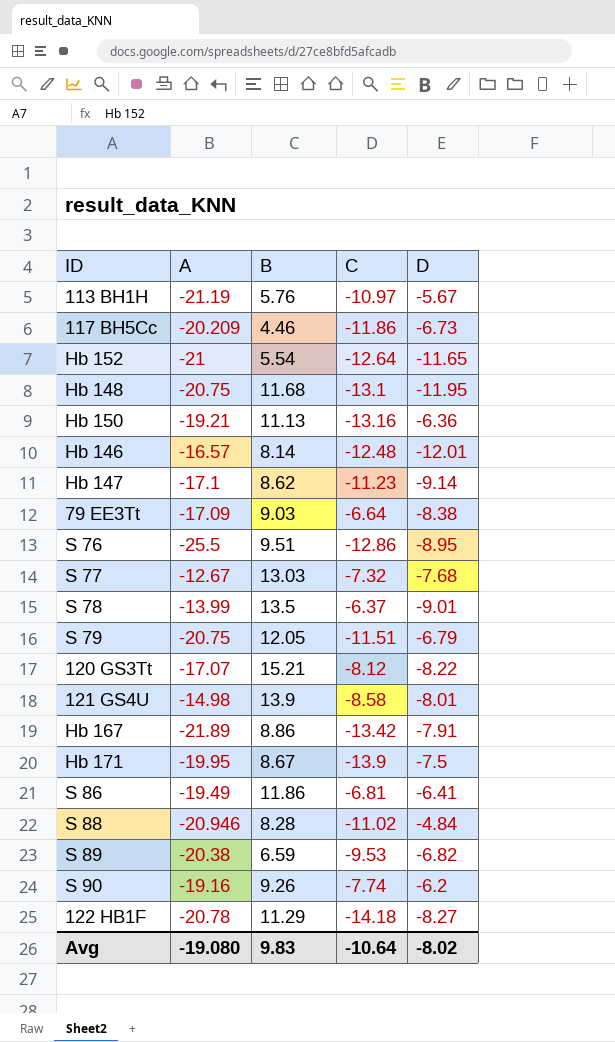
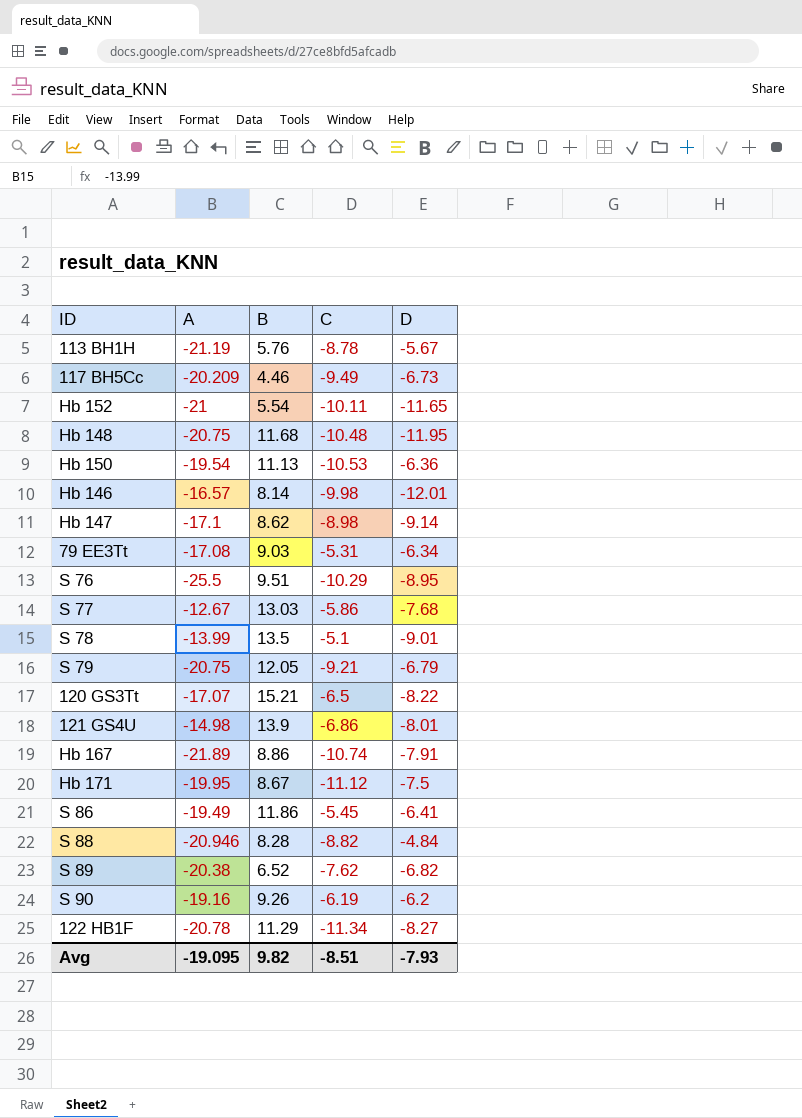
113 BH1H | C: -10.97 -> -8.78
117 BH5Cc | C: -11.86 -> -9.49
Hb 152 | C: -12.64 -> -10.11
Hb 148 | C: -13.1 -> -10.48
Hb 150 | A: -19.21 -> -19.54
Hb 150 | C: -13.16 -> -10.53
Hb 146 | C: -12.48 -> -9.98
Hb 147 | C: -11.23 -> -8.98
79 EE3Tt | A: -17.09 -> -17.08
79 EE3Tt | C: -6.64 -> -5.31
79 EE3Tt | D: -8.38 -> -6.34
S 76 | C: -12.86 -> -10.29
S 77 | C: -7.32 -> -5.86
S 78 | C: -6.37 -> -5.1
S 79 | C: -11.51 -> -9.21
120 GS3Tt | C: -8.12 -> -6.5
121 GS4U | C: -8.58 -> -6.86
Hb 167 | C: -13.42 -> -10.74
Hb 171 | C: -13.9 -> -11.12
S 86 | C: -6.81 -> -5.45
S 88 | C: -11.02 -> -8.82
S 89 | B: 6.59 -> 6.52
S 89 | C: -9.53 -> -7.62
S 90 | C: -7.74 -> -6.19
122 HB1F | C: -14.18 -> -11.34
Avg | A: -19.080 -> -19.095
Avg | B: 9.83 -> 9.82
Avg | C: -10.64 -> -8.51
Avg | D: -8.02 -> -7.93

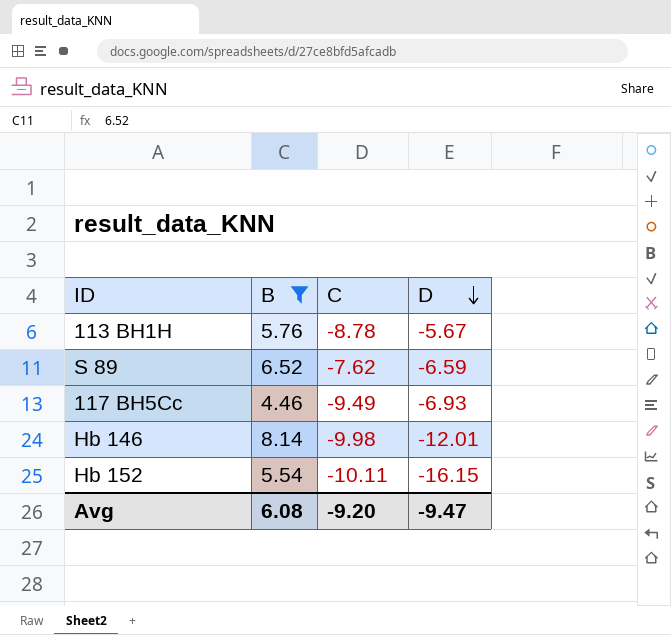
filter: none -> B <= 8.14
row order: none -> D descending
column A | position: 2 -> none
S 89 | D: -6.82 -> -6.59
117 BH5Cc | D: -6.73 -> -6.93
Hb 152 | D: -11.65 -> -16.15
Avg | B: 9.82 -> 6.08
Avg | C: -8.51 -> -9.20
Avg | D: -7.93 -> -9.47

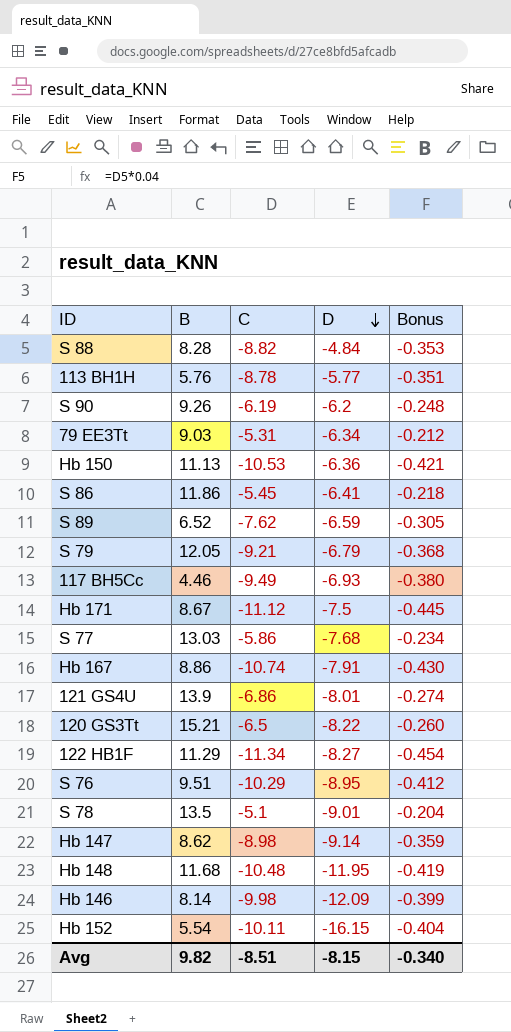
filter: B <= 8.14 -> none
column Bonus | formula: none -> [C] * 0.04
113 BH1H | D: -5.67 -> -5.77
Hb 146 | D: -12.01 -> -12.09
Avg | B: 6.08 -> 9.82
Avg | C: -9.20 -> -8.51
Avg | D: -9.47 -> -8.15

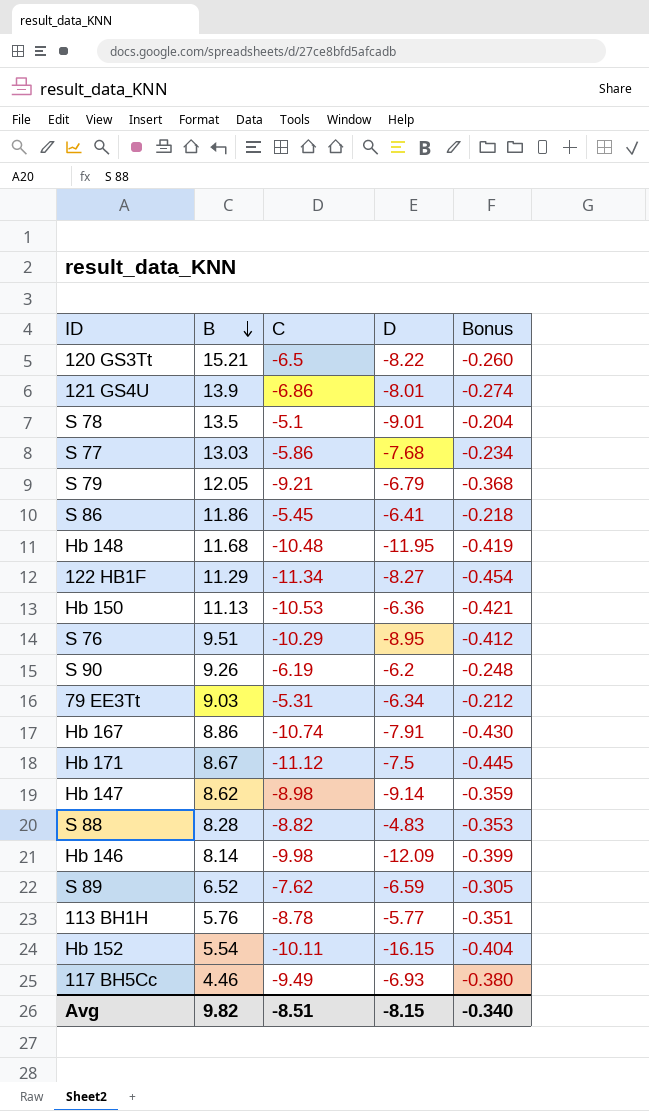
row order: D descending -> B descending
S 88 | D: -4.84 -> -4.83

